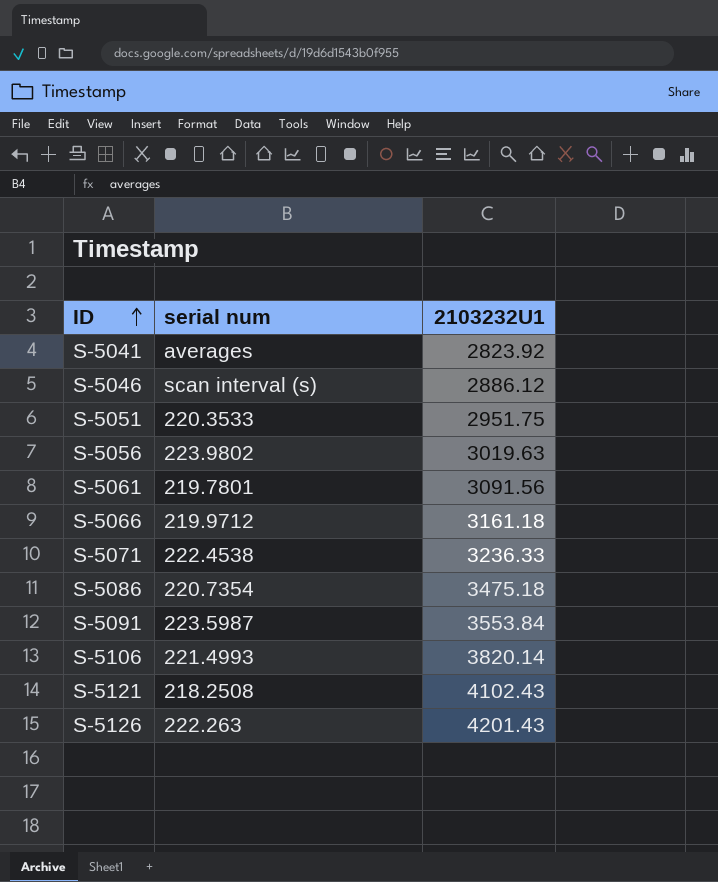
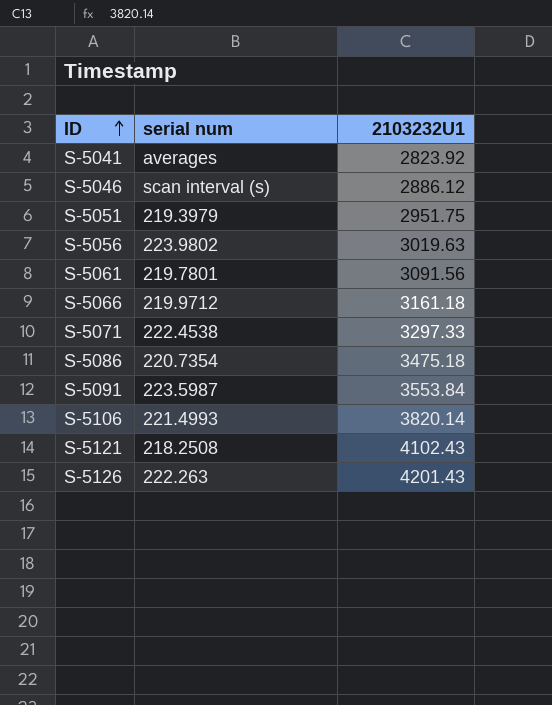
S-5051 | serial num: 220.3533 -> 219.3979
S-5071 | 2103232U1: 3236.33 -> 3297.33

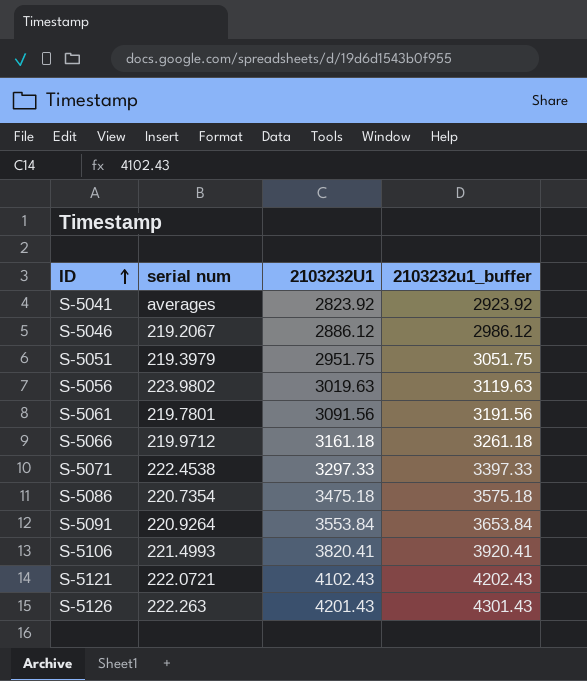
column 2103232u1_buffer | formula: none -> [2103232U1] + 100
S-5046 | serial num: scan interval (s) -> 219.2067
S-5091 | serial num: 223.5987 -> 220.9264
S-5106 | 2103232U1: 3820.14 -> 3820.41
S-5121 | serial num: 218.2508 -> 222.0721

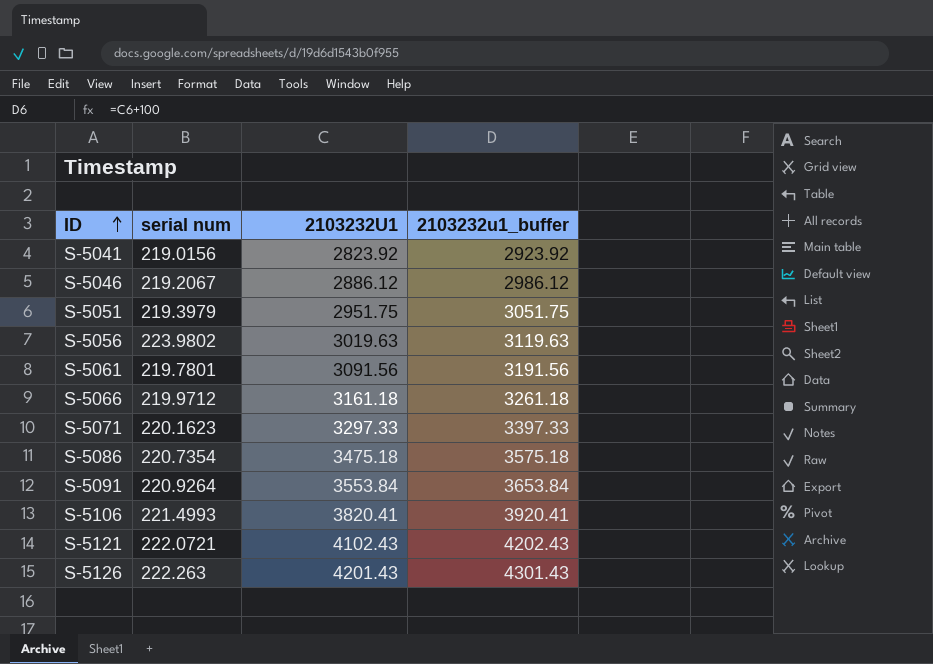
S-5041 | serial num: averages -> 219.0156
S-5071 | serial num: 222.4538 -> 220.1623

